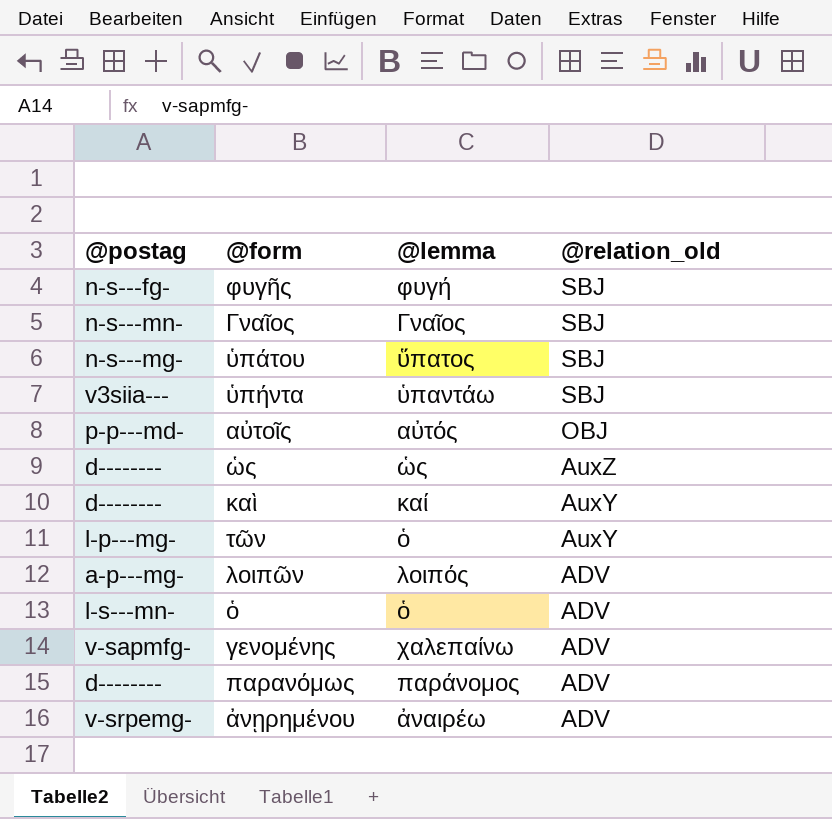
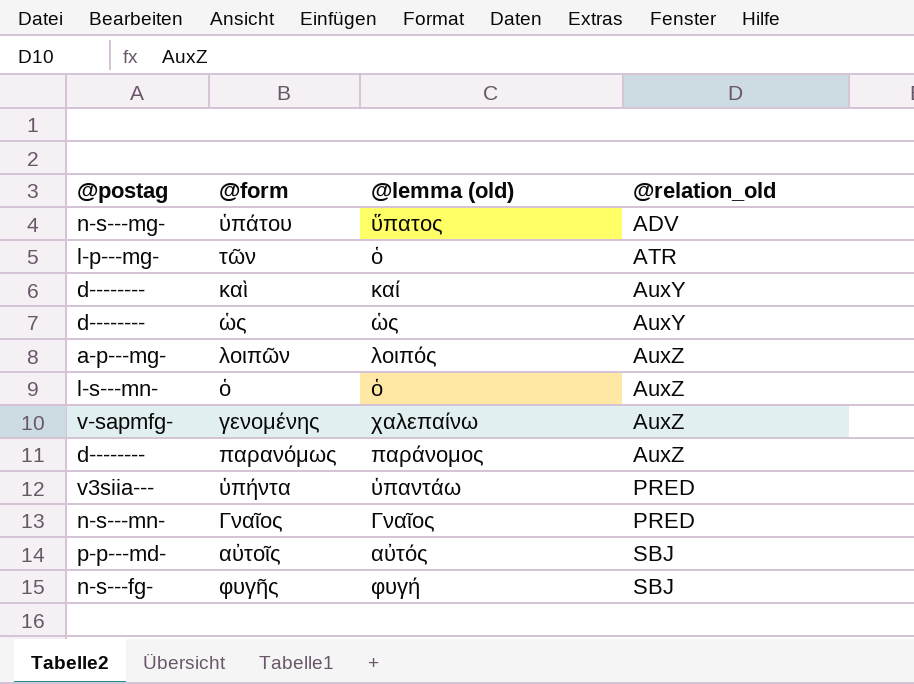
row order: @relation_old descending -> @relation_old ascending
column name: @lemma -> @lemma (old)
row ἀνῃρημένου: v-srpemg- | ἀναιρέω | ADV -> none
ὑπάτου | @relation_old: SBJ -> ADV
τῶν | @relation_old: AuxY -> ATR
ὡς | @relation_old: AuxZ -> AuxY
λοιπῶν | @relation_old: ADV -> AuxZ
ὁ | @relation_old: ADV -> AuxZ
γενομένης | @relation_old: ADV -> AuxZ
παρανόμως | @relation_old: ADV -> AuxZ
ὑπήντα | @relation_old: SBJ -> PRED
Γναῖος | @relation_old: SBJ -> PRED
αὐτοῖς | @relation_old: OBJ -> SBJ

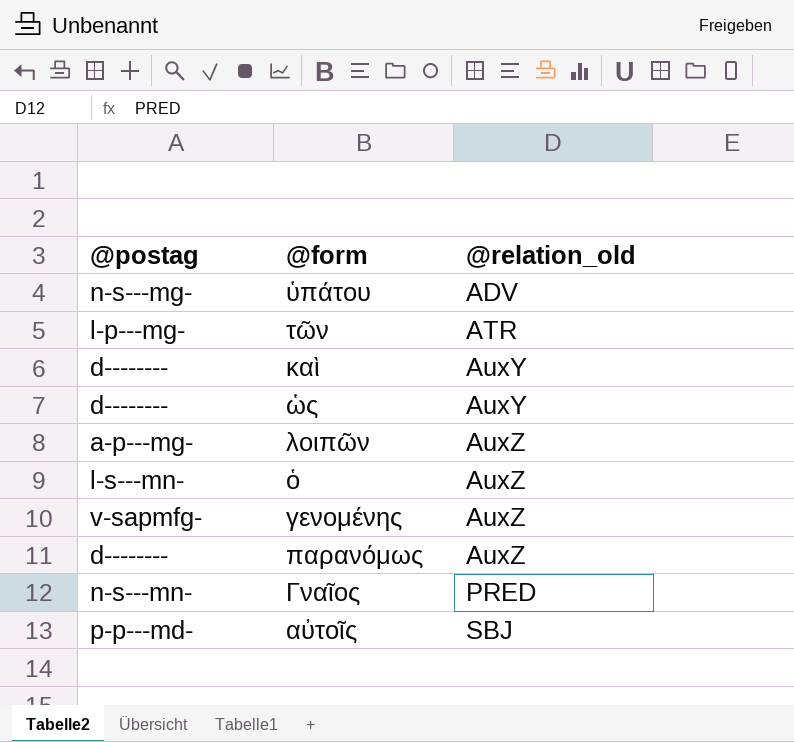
column @lemma (old) | position: 3 -> none
row ὑπήντα: v3siia--- | ὑπαντάω | PRED -> none
row φυγῆς: n-s---fg- | φυγή | SBJ -> none

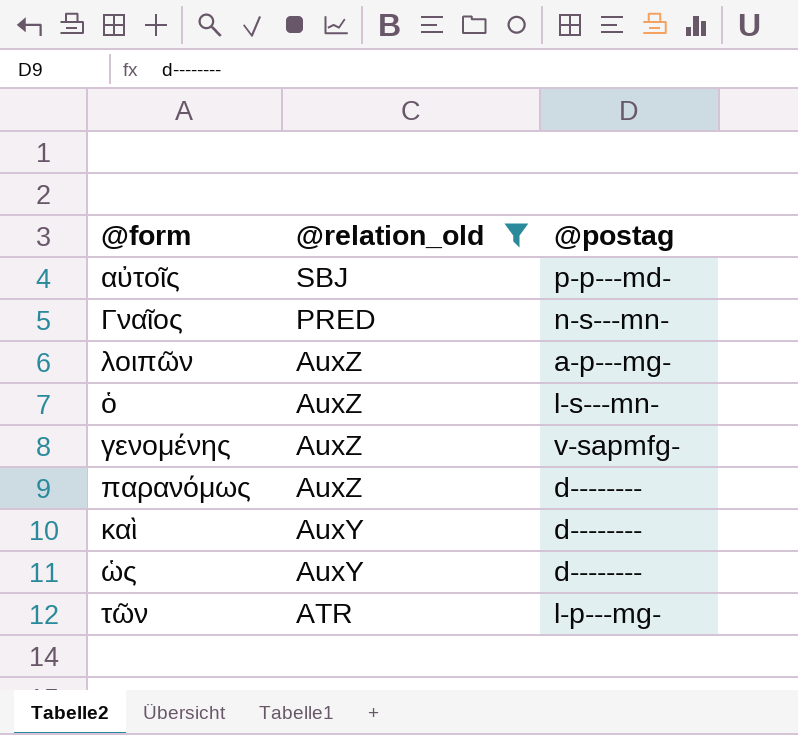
filter: none -> @relation_old != ADV
row order: @relation_old ascending -> @relation_old descending
column @postag | position: 1 -> 3

